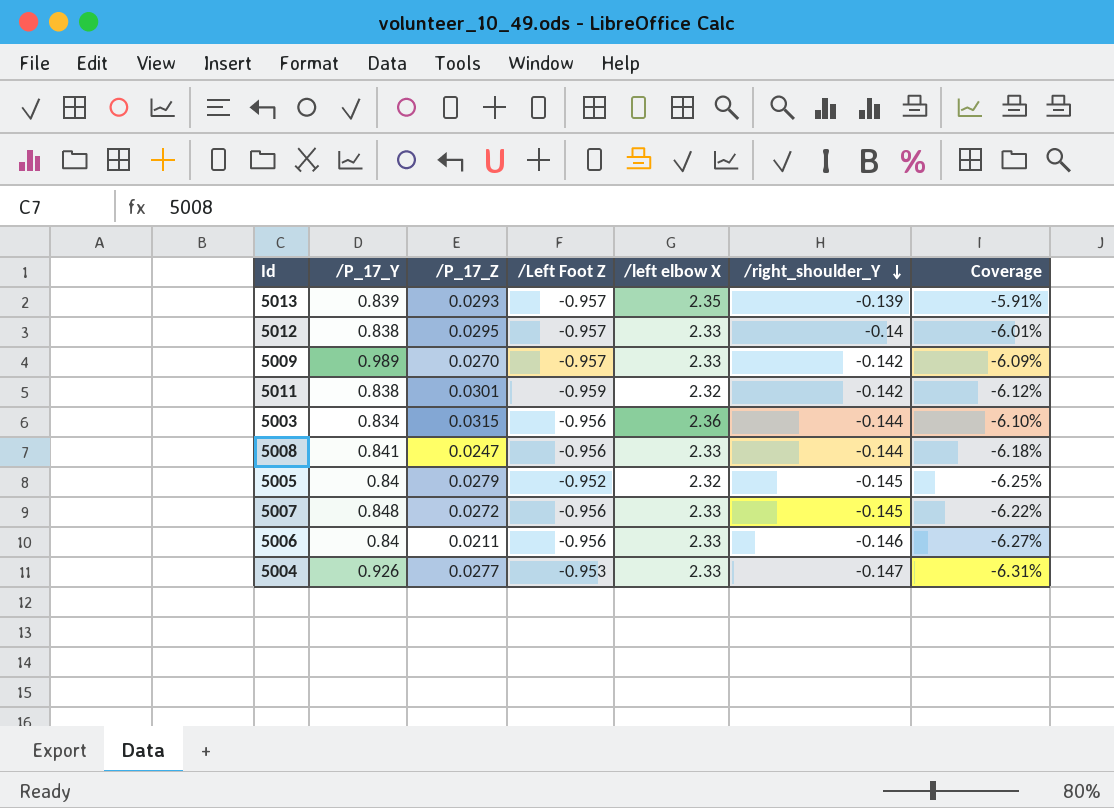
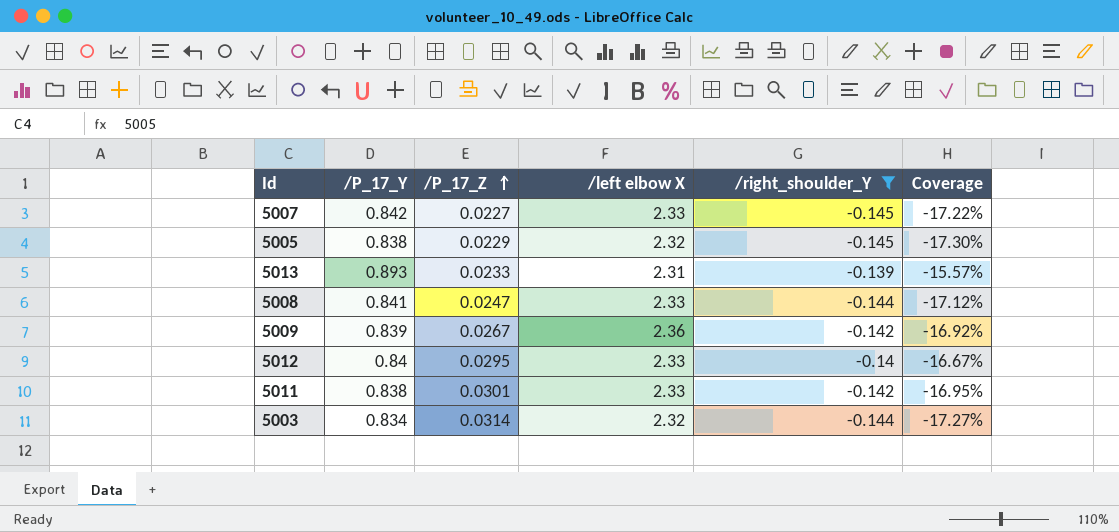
filter: none -> /right_shoulder_Y >= -0.145
row order: /right_shoulder_Y descending -> /P_17_Z ascending
column /Left Foot Z | position: 4 -> none
column Coverage | formula: [/right_shoulder_Y] / [/left elbow X] -> [/right_shoulder_Y] / [/P_17_Y]
5007 | /P_17_Y: 0.848 -> 0.842
5007 | /P_17_Z: 0.0272 -> 0.0227
5005 | /P_17_Y: 0.84 -> 0.838
5005 | /P_17_Z: 0.0279 -> 0.0229
5013 | /P_17_Y: 0.839 -> 0.893
5013 | /P_17_Z: 0.0293 -> 0.0233
5013 | /left elbow X: 2.35 -> 2.31
5009 | /P_17_Y: 0.989 -> 0.839
5009 | /P_17_Z: 0.0270 -> 0.0267
5009 | /left elbow X: 2.33 -> 2.36
5012 | /P_17_Y: 0.838 -> 0.84
5011 | /left elbow X: 2.32 -> 2.33
5003 | /P_17_Z: 0.0315 -> 0.0314
5003 | /left elbow X: 2.36 -> 2.32

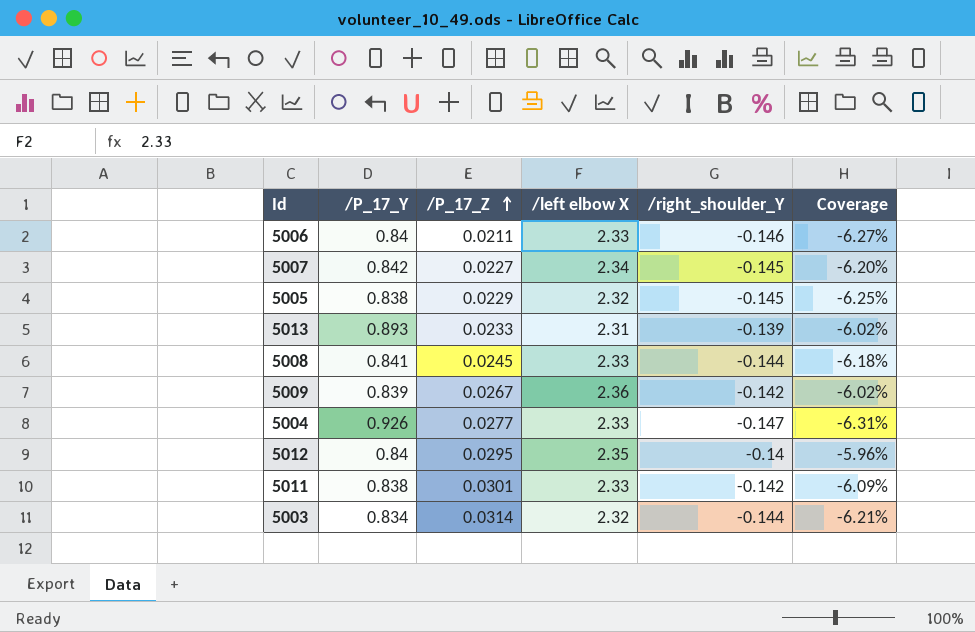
filter: /right_shoulder_Y >= -0.145 -> none
column Coverage | formula: [/right_shoulder_Y] / [/P_17_Y] -> [/right_shoulder_Y] / [/left elbow X]
5007 | /left elbow X: 2.33 -> 2.34
5008 | /P_17_Z: 0.0247 -> 0.0245
5012 | /left elbow X: 2.33 -> 2.35

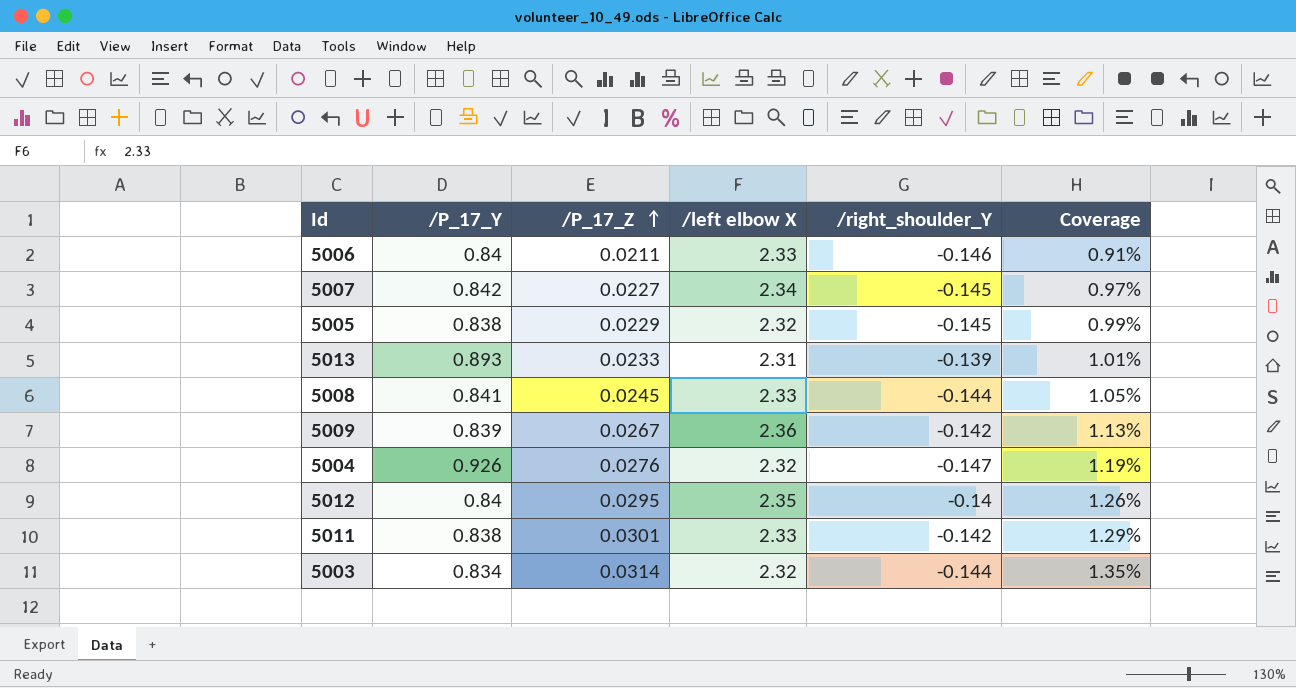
column Coverage | formula: [/right_shoulder_Y] / [/left elbow X] -> [/P_17_Z] / [/left elbow X]
5004 | /P_17_Z: 0.0277 -> 0.0276
5004 | /left elbow X: 2.33 -> 2.32

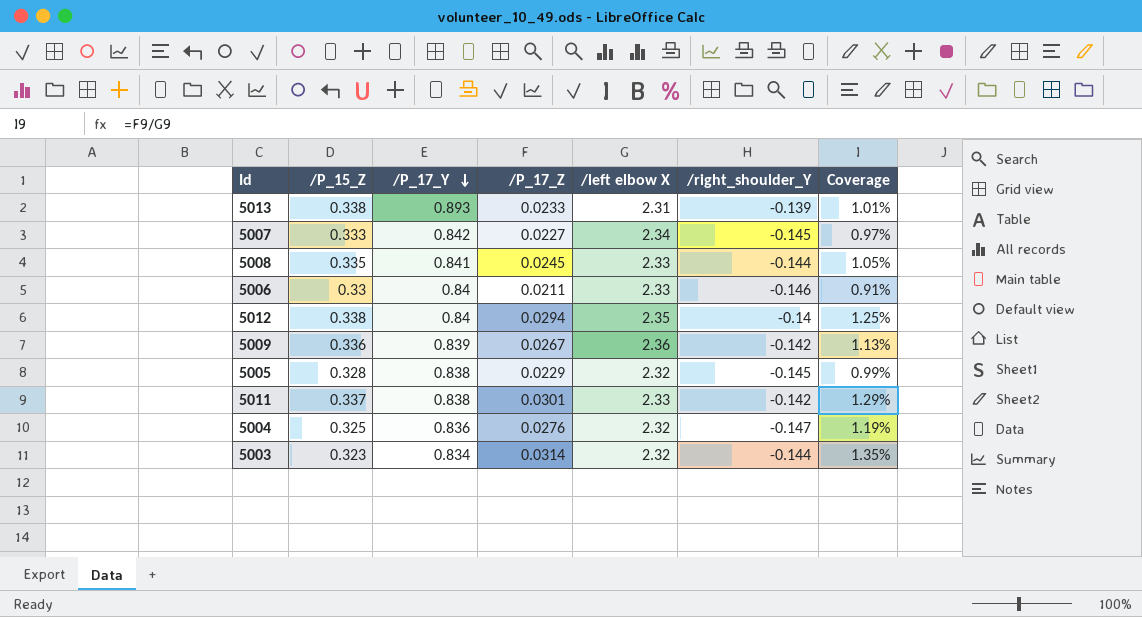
row order: /P_17_Z ascending -> /P_17_Y descending
column /P_15_Z | position: none -> 2
5012 | /P_17_Z: 0.0295 -> 0.0294
5012 | Coverage: 1.26% -> 1.25%
5004 | /P_17_Y: 0.926 -> 0.836

